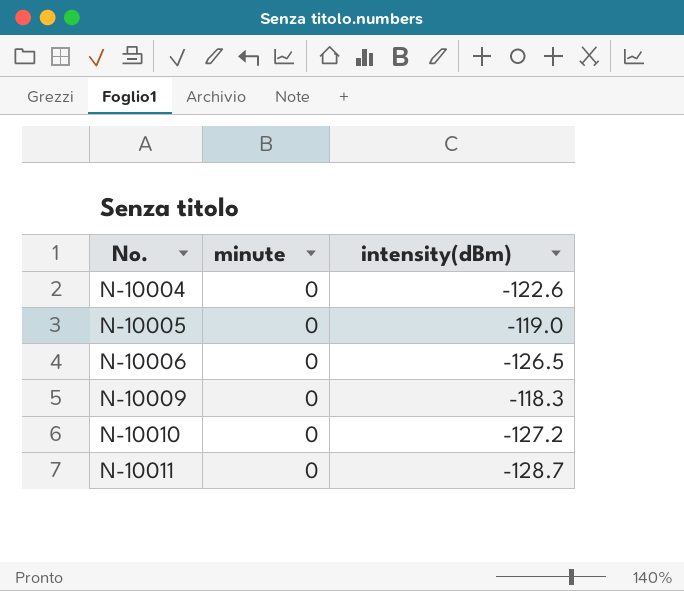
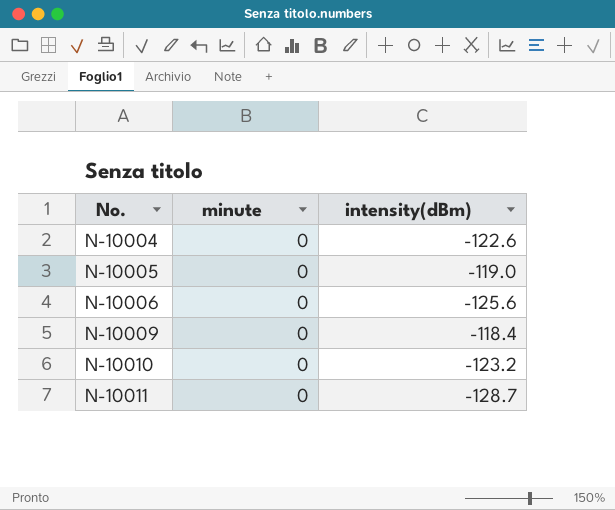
N-10006 | intensity(dBm): -126.5 -> -125.6
N-10009 | intensity(dBm): -118.3 -> -118.4
N-10010 | intensity(dBm): -127.2 -> -123.2

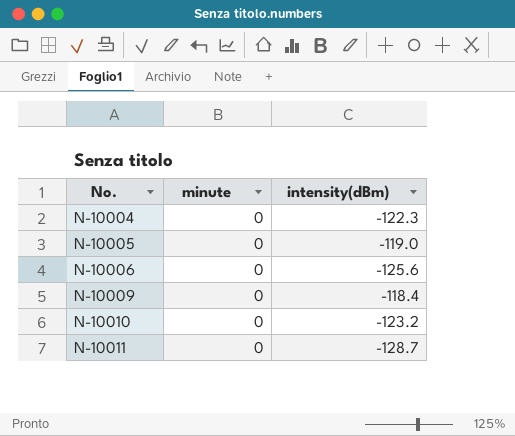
N-10004 | intensity(dBm): -122.6 -> -122.3

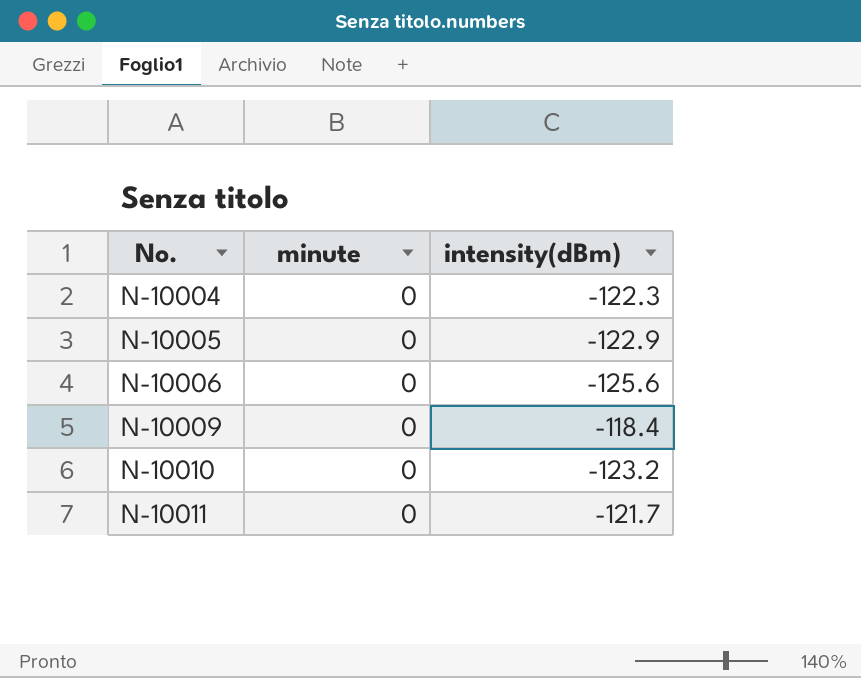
N-10005 | intensity(dBm): -119.0 -> -122.9
N-10011 | intensity(dBm): -128.7 -> -121.7

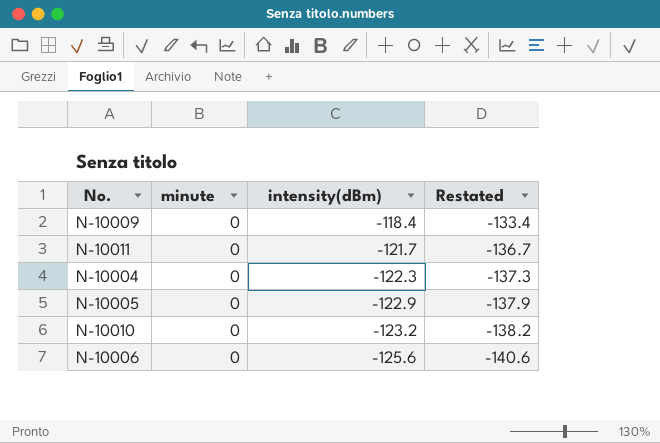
row order: No. ascending -> intensity(dBm) descending
column Restated | formula: none -> [intensity(dBm)] - 15

